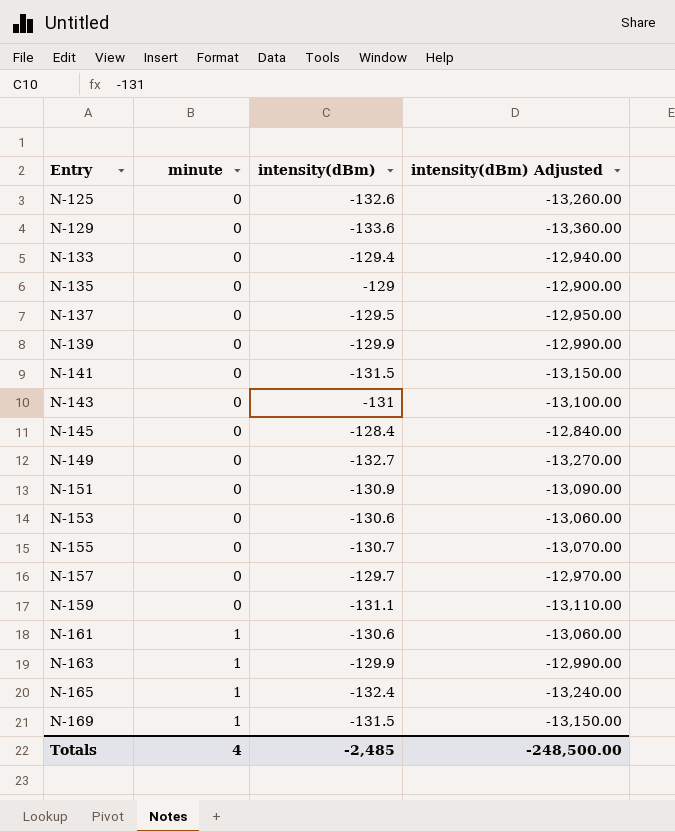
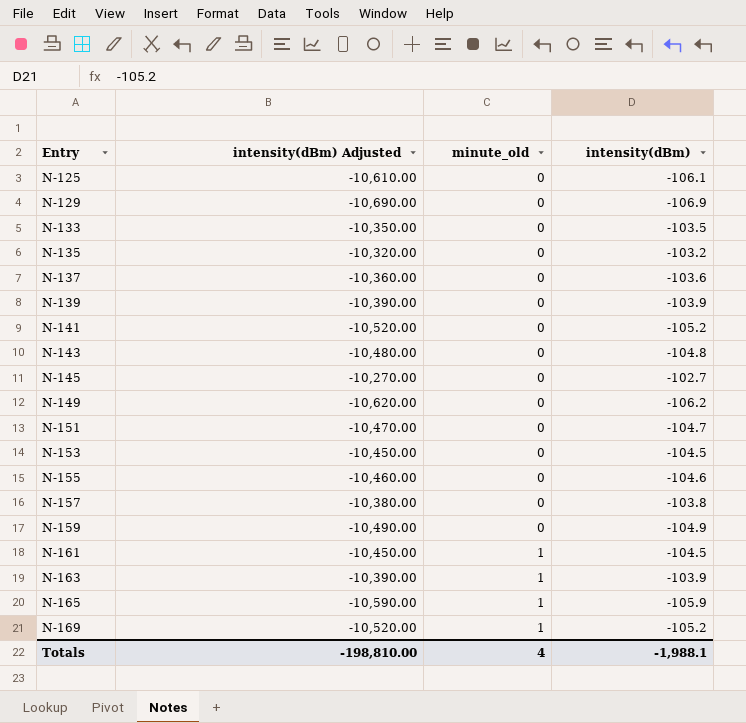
column intensity(dBm) Adjusted | position: 4 -> 2
column name: minute -> minute_old
N-125 | intensity(dBm) Adjusted: -13,260.00 -> -10,610.00
N-125 | intensity(dBm): -132.6 -> -106.1
N-129 | intensity(dBm) Adjusted: -13,360.00 -> -10,690.00
N-129 | intensity(dBm): -133.6 -> -106.9
N-133 | intensity(dBm) Adjusted: -12,940.00 -> -10,350.00
N-133 | intensity(dBm): -129.4 -> -103.5
N-135 | intensity(dBm) Adjusted: -12,900.00 -> -10,320.00
N-135 | intensity(dBm): -129 -> -103.2
N-137 | intensity(dBm) Adjusted: -12,950.00 -> -10,360.00
N-137 | intensity(dBm): -129.5 -> -103.6
N-139 | intensity(dBm) Adjusted: -12,990.00 -> -10,390.00
N-139 | intensity(dBm): -129.9 -> -103.9
N-141 | intensity(dBm) Adjusted: -13,150.00 -> -10,520.00
N-141 | intensity(dBm): -131.5 -> -105.2
N-143 | intensity(dBm) Adjusted: -13,100.00 -> -10,480.00
N-143 | intensity(dBm): -131 -> -104.8
N-145 | intensity(dBm) Adjusted: -12,840.00 -> -10,270.00
N-145 | intensity(dBm): -128.4 -> -102.7
N-149 | intensity(dBm) Adjusted: -13,270.00 -> -10,620.00
N-149 | intensity(dBm): -132.7 -> -106.2
N-151 | intensity(dBm) Adjusted: -13,090.00 -> -10,470.00
N-151 | intensity(dBm): -130.9 -> -104.7
N-153 | intensity(dBm) Adjusted: -13,060.00 -> -10,450.00
N-153 | intensity(dBm): -130.6 -> -104.5
N-155 | intensity(dBm) Adjusted: -13,070.00 -> -10,460.00
N-155 | intensity(dBm): -130.7 -> -104.6
N-157 | intensity(dBm) Adjusted: -12,970.00 -> -10,380.00
N-157 | intensity(dBm): -129.7 -> -103.8
N-159 | intensity(dBm) Adjusted: -13,110.00 -> -10,490.00
N-159 | intensity(dBm): -131.1 -> -104.9
N-161 | intensity(dBm) Adjusted: -13,060.00 -> -10,450.00
N-161 | intensity(dBm): -130.6 -> -104.5
N-163 | intensity(dBm) Adjusted: -12,990.00 -> -10,390.00
N-163 | intensity(dBm): -129.9 -> -103.9
N-165 | intensity(dBm) Adjusted: -13,240.00 -> -10,590.00
N-165 | intensity(dBm): -132.4 -> -105.9
N-169 | intensity(dBm) Adjusted: -13,150.00 -> -10,520.00
N-169 | intensity(dBm): -131.5 -> -105.2
Totals | intensity(dBm) Adjusted: -248,500.00 -> -198,810.00
Totals | intensity(dBm): -2,485 -> -1,988.1

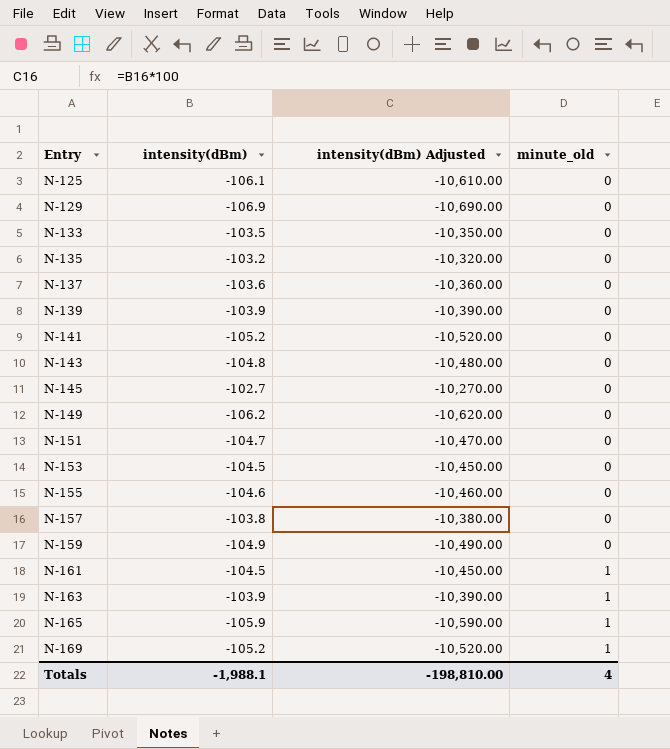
column intensity(dBm) | position: 4 -> 2

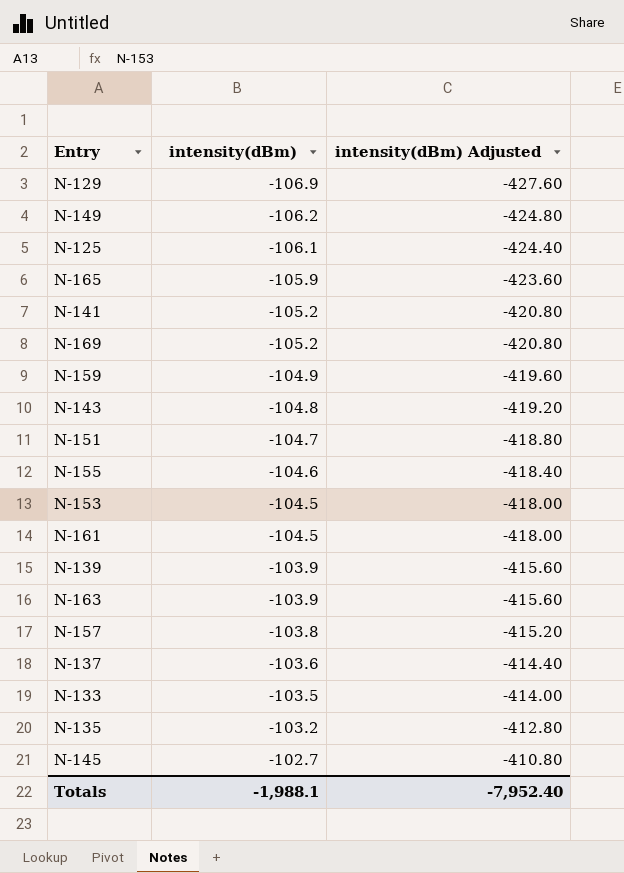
row order: Entry ascending -> intensity(dBm) ascending
column minute_old | position: 4 -> none
column intensity(dBm) Adjusted | formula: [intensity(dBm)] * 100 -> [intensity(dBm)] * 4
Totals | intensity(dBm) Adjusted: -198,810.00 -> -7,952.40

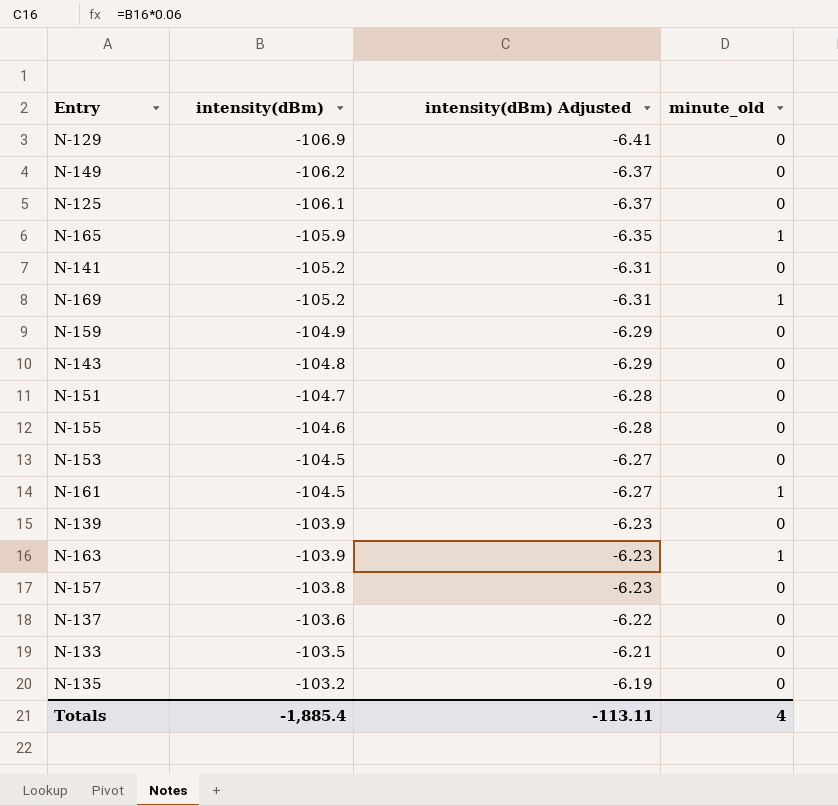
column intensity(dBm) Adjusted | formula: [intensity(dBm)] * 4 -> [intensity(dBm)] * 0.06
column minute_old | position: none -> 4
row N-145: -102.7 | -410.80 -> none
Totals | intensity(dBm): -1,988.1 -> -1,885.4
Totals | intensity(dBm) Adjusted: -7,952.40 -> -113.11

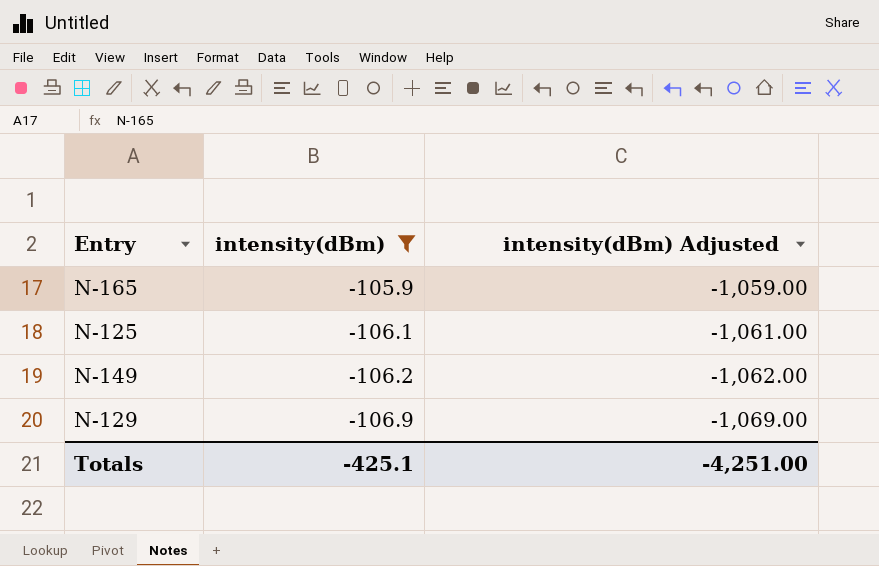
filter: none -> intensity(dBm) <= -105.9
row order: intensity(dBm) ascending -> intensity(dBm) descending
column minute_old | position: 4 -> none
column intensity(dBm) Adjusted | formula: [intensity(dBm)] * 0.06 -> [intensity(dBm)] * 10
Totals | intensity(dBm): -1,885.4 -> -425.1
Totals | intensity(dBm) Adjusted: -113.11 -> -4,251.00

